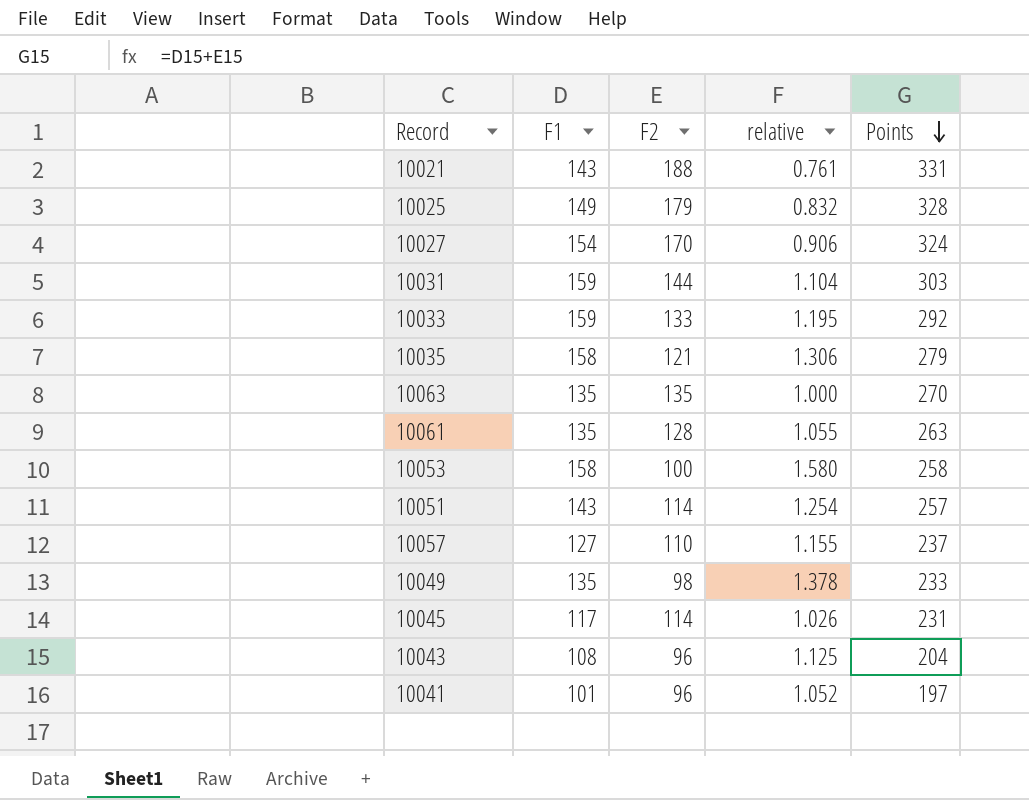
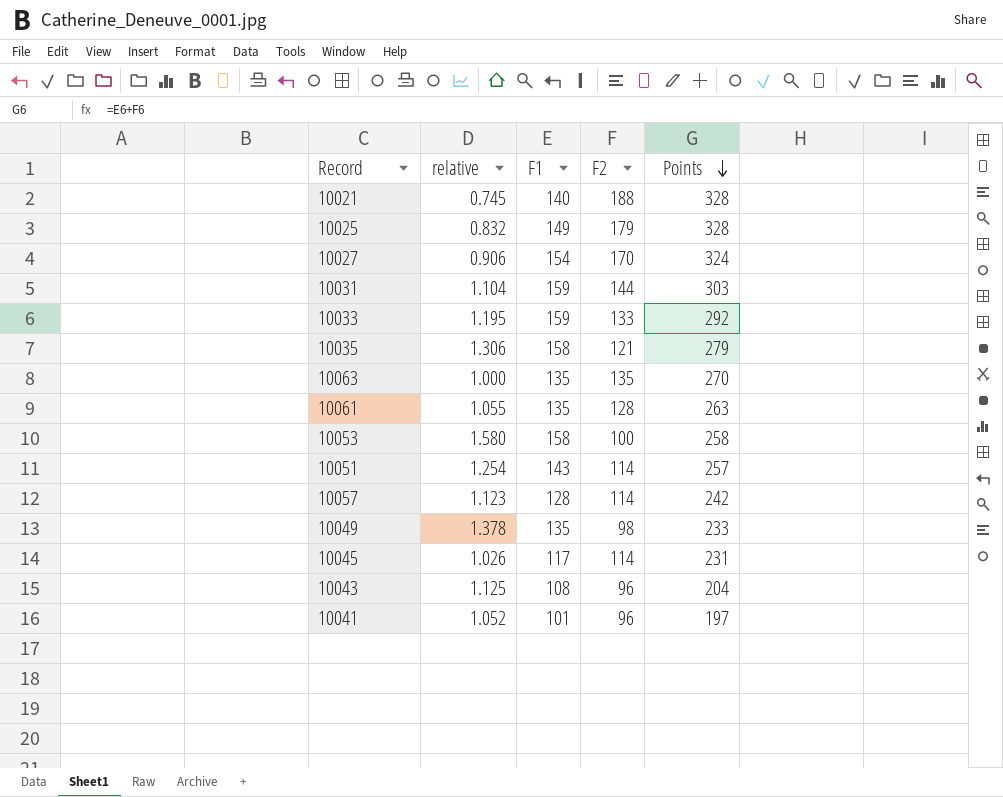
column relative | position: 4 -> 2
10021 | relative: 0.761 -> 0.745
10021 | F1: 143 -> 140
10021 | Points: 331 -> 328
10057 | relative: 1.155 -> 1.123
10057 | F1: 127 -> 128
10057 | F2: 110 -> 114
10057 | Points: 237 -> 242

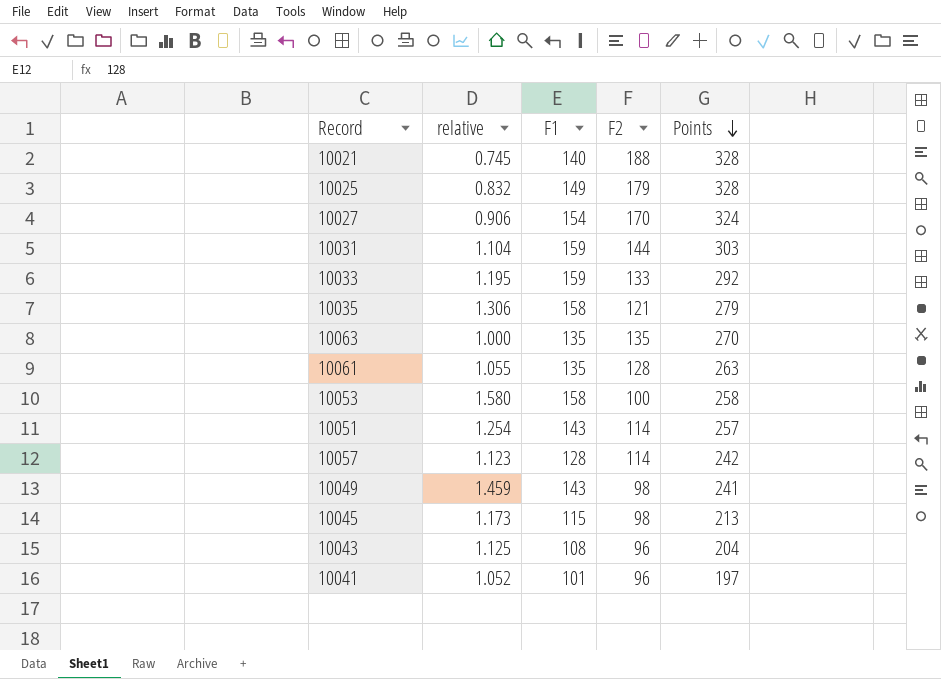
10049 | relative: 1.378 -> 1.459
10049 | F1: 135 -> 143
10049 | Points: 233 -> 241
10045 | relative: 1.026 -> 1.173
10045 | F1: 117 -> 115
10045 | F2: 114 -> 98
10045 | Points: 231 -> 213

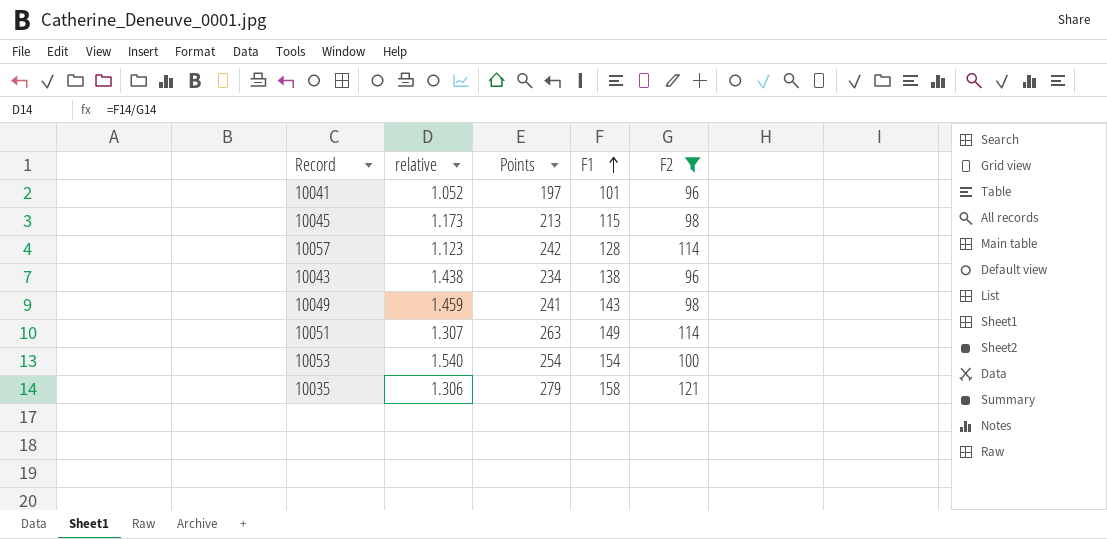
filter: none -> F2 <= 121
row order: Points descending -> F1 ascending
column Points | position: 5 -> 3
10043 | relative: 1.125 -> 1.438
10043 | Points: 204 -> 234
10043 | F1: 108 -> 138
10051 | relative: 1.254 -> 1.307
10051 | Points: 257 -> 263
10051 | F1: 143 -> 149
10053 | relative: 1.580 -> 1.540
10053 | Points: 258 -> 254
10053 | F1: 158 -> 154

